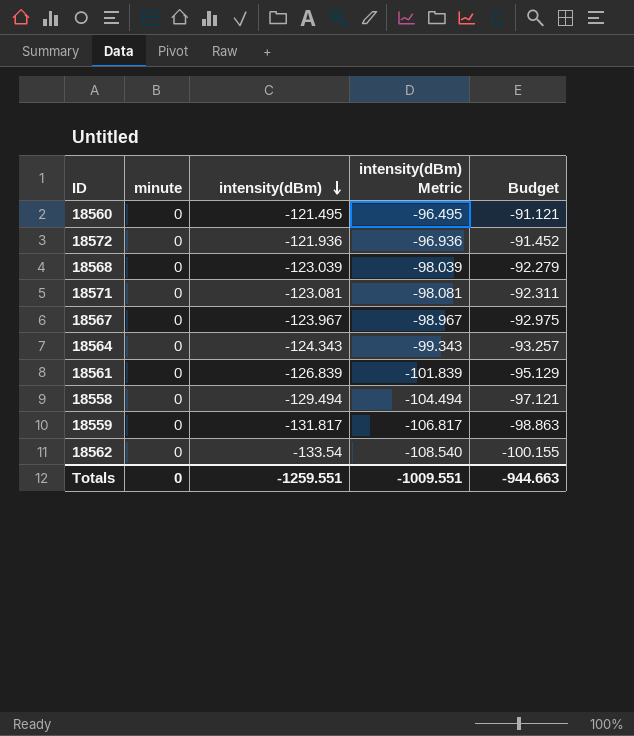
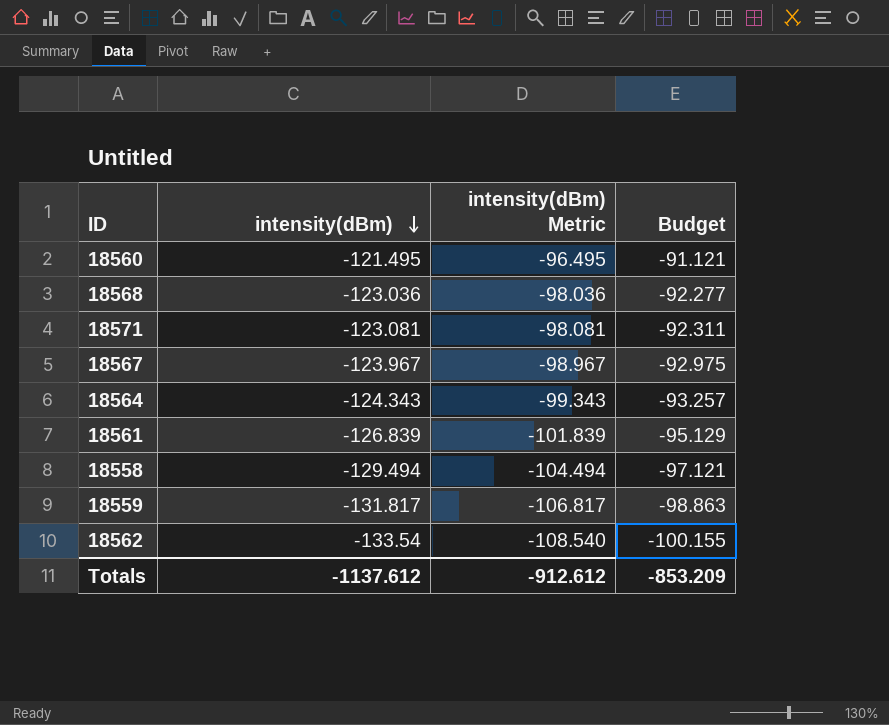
column minute | position: 2 -> none
row 18572: 0 | -121.936 | -96.936 | -91.452 -> none
18568 | intensity(dBm): -123.039 -> -123.036
18568 | intensity(dBm) Metric: -98.039 -> -98.036
18568 | Budget: -92.279 -> -92.277
Totals | intensity(dBm): -1259.551 -> -1137.612
Totals | intensity(dBm) Metric: -1009.551 -> -912.612
Totals | Budget: -944.663 -> -853.209

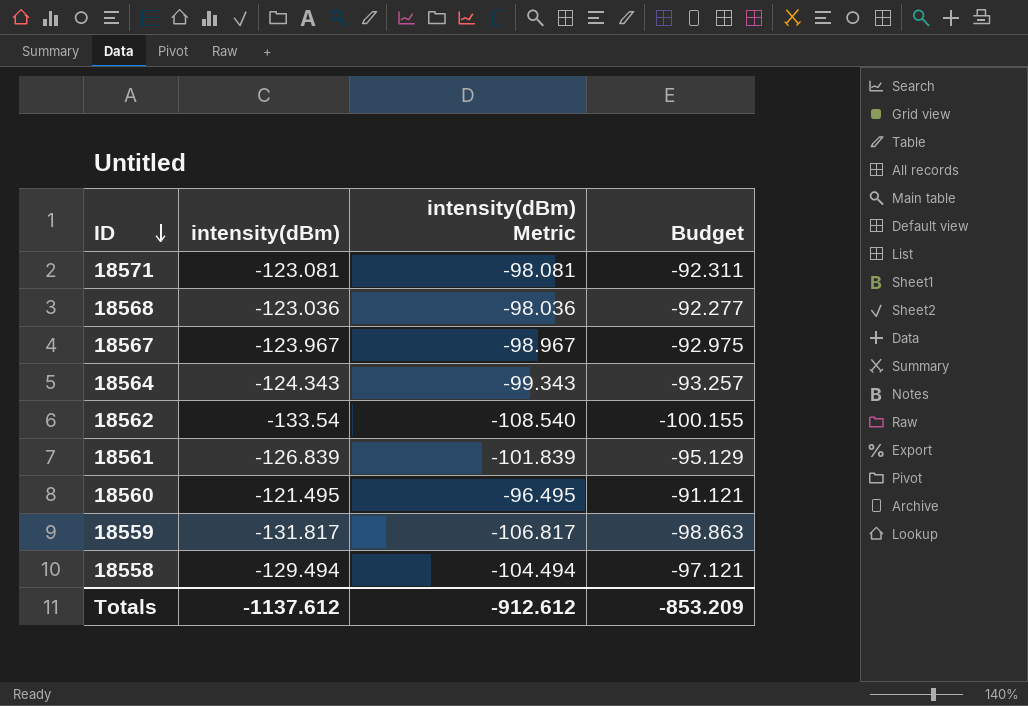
row order: intensity(dBm) descending -> ID descending

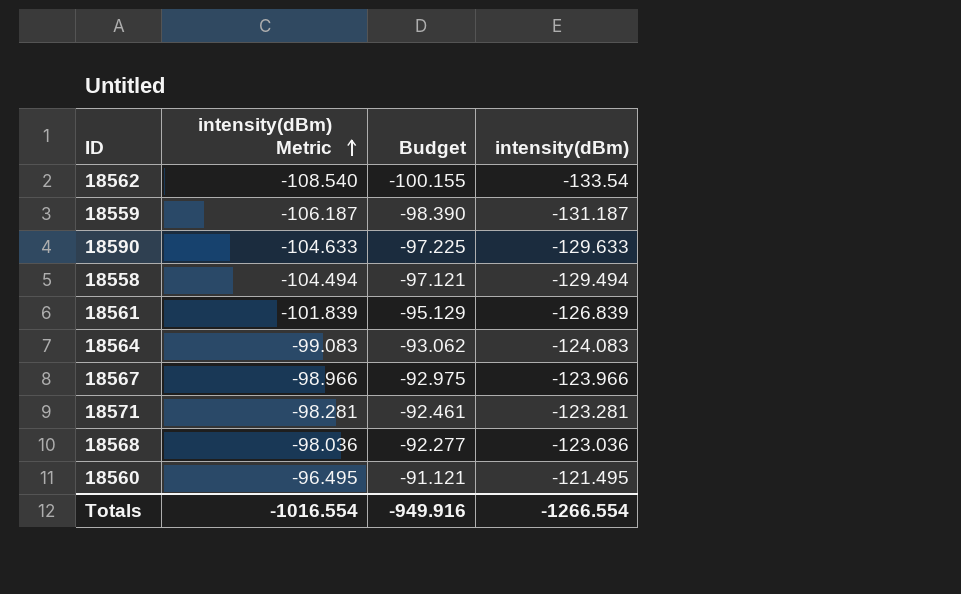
row order: ID descending -> intensity(dBm) Metric ascending
column intensity(dBm) | position: 2 -> 4
18559 | intensity(dBm) Metric: -106.817 -> -106.187
18559 | Budget: -98.863 -> -98.390
18559 | intensity(dBm): -131.817 -> -131.187
row 18590: none -> -104.633 | -97.225 | -129.633
18564 | intensity(dBm) Metric: -99.343 -> -99.083
18564 | Budget: -93.257 -> -93.062
18564 | intensity(dBm): -124.343 -> -124.083
18567 | intensity(dBm) Metric: -98.967 -> -98.966
18567 | intensity(dBm): -123.967 -> -123.966
18571 | intensity(dBm) Metric: -98.081 -> -98.281
18571 | Budget: -92.311 -> -92.461
18571 | intensity(dBm): -123.081 -> -123.281
Totals | intensity(dBm) Metric: -912.612 -> -1016.554
Totals | Budget: -853.209 -> -949.916
Totals | intensity(dBm): -1137.612 -> -1266.554

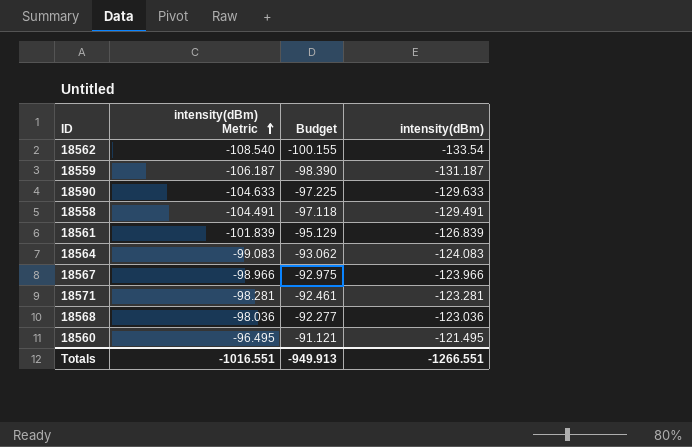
18558 | intensity(dBm) Metric: -104.494 -> -104.491
18558 | Budget: -97.121 -> -97.118
18558 | intensity(dBm): -129.494 -> -129.491
Totals | intensity(dBm) Metric: -1016.554 -> -1016.551
Totals | Budget: -949.916 -> -949.913
Totals | intensity(dBm): -1266.554 -> -1266.551

